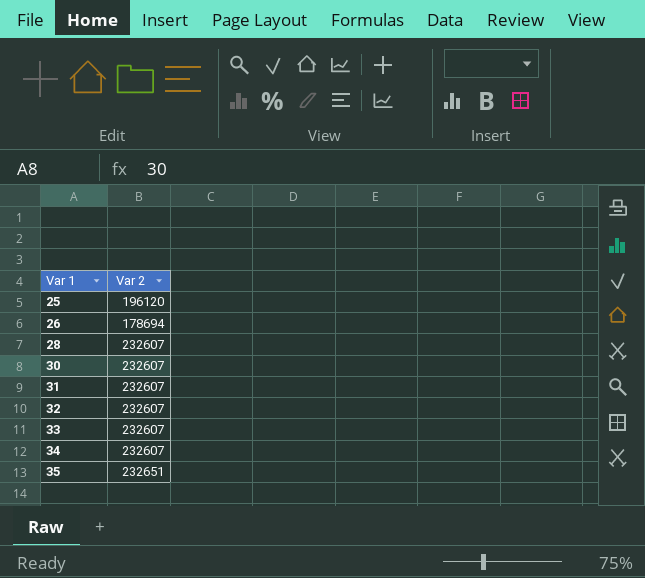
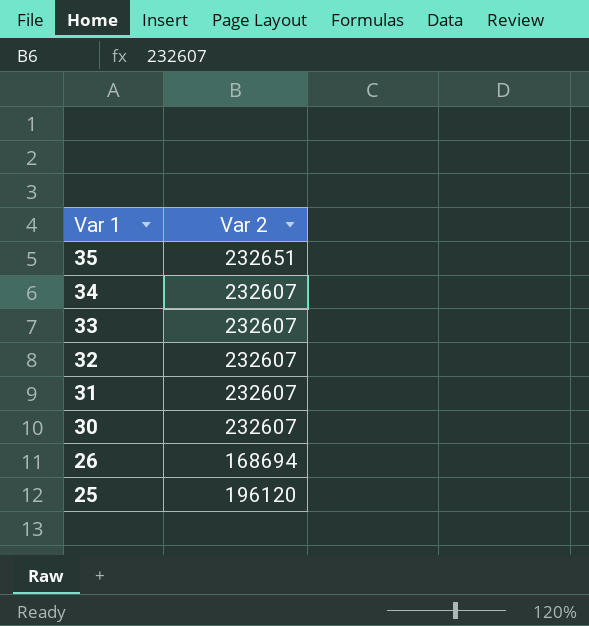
row order: Var 1 ascending -> Var 1 descending
row 28: 232607 -> none
26 | Var 2: 178694 -> 168694

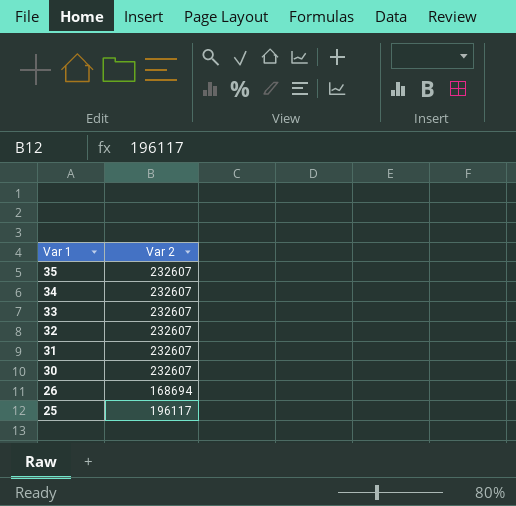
35 | Var 2: 232651 -> 232607
25 | Var 2: 196120 -> 196117

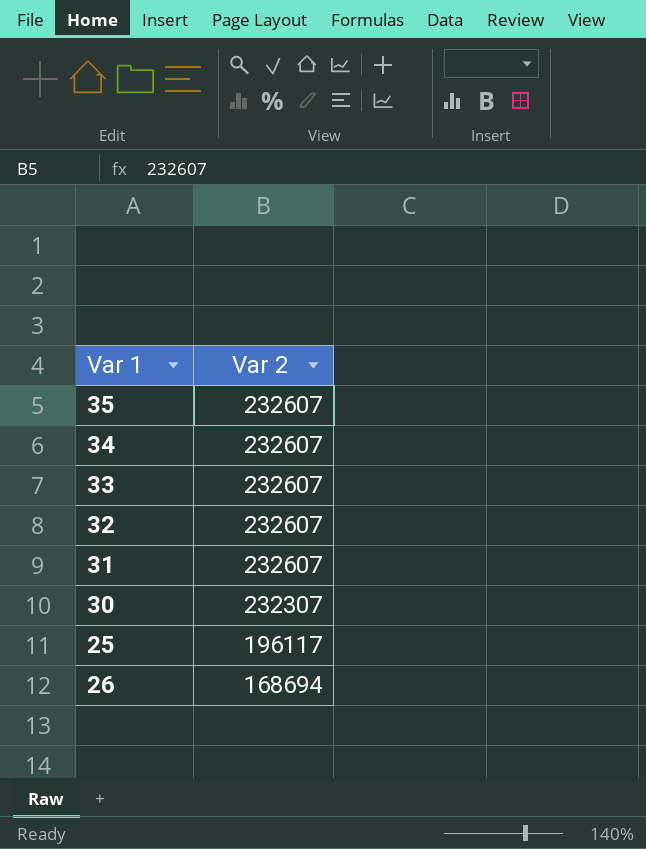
row order: Var 1 descending -> Var 2 descending
30 | Var 2: 232607 -> 232307

